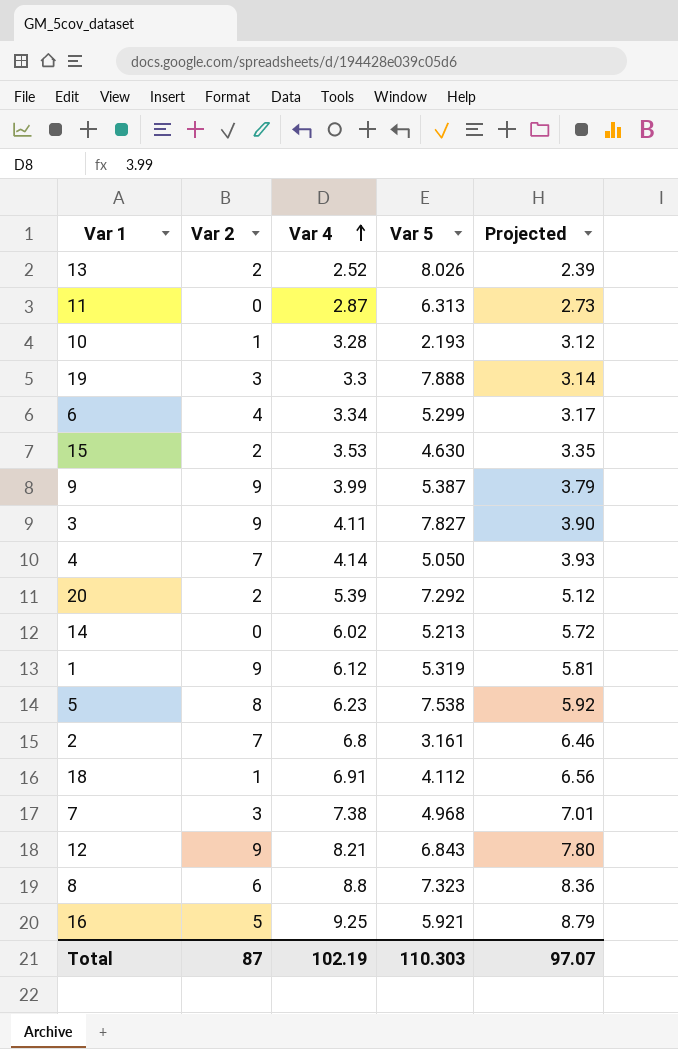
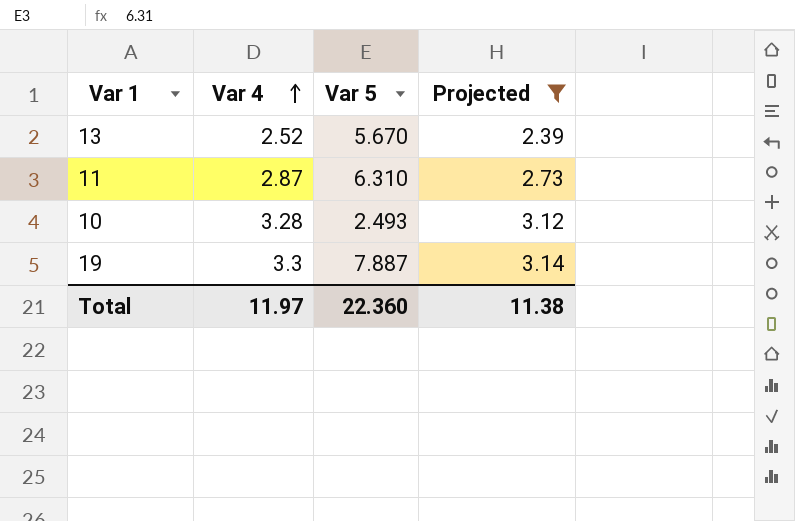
filter: none -> Projected <= 3.14
column Var 2 | position: 2 -> none
13 | Var 5: 8.026 -> 5.670
11 | Var 5: 6.313 -> 6.310
10 | Var 5: 2.193 -> 2.493
19 | Var 5: 7.888 -> 7.887
Total | Var 4: 102.19 -> 11.97
Total | Var 5: 110.303 -> 22.360
Total | Projected: 97.07 -> 11.38

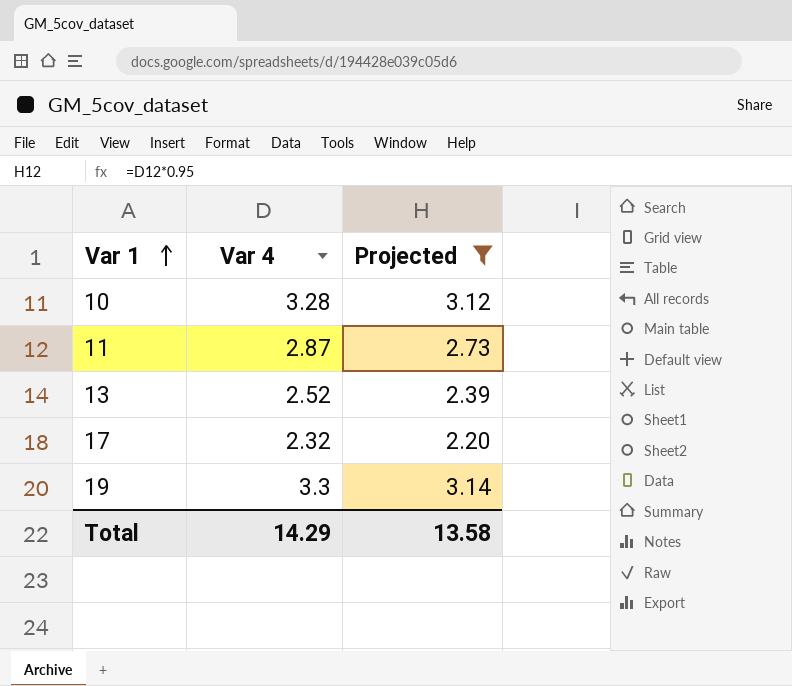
row order: Var 4 ascending -> Var 1 ascending
column Var 5 | position: 3 -> none
row 17: none -> 2.32 | 2.20
Total | Var 4: 11.97 -> 14.29
Total | Projected: 11.38 -> 13.58

